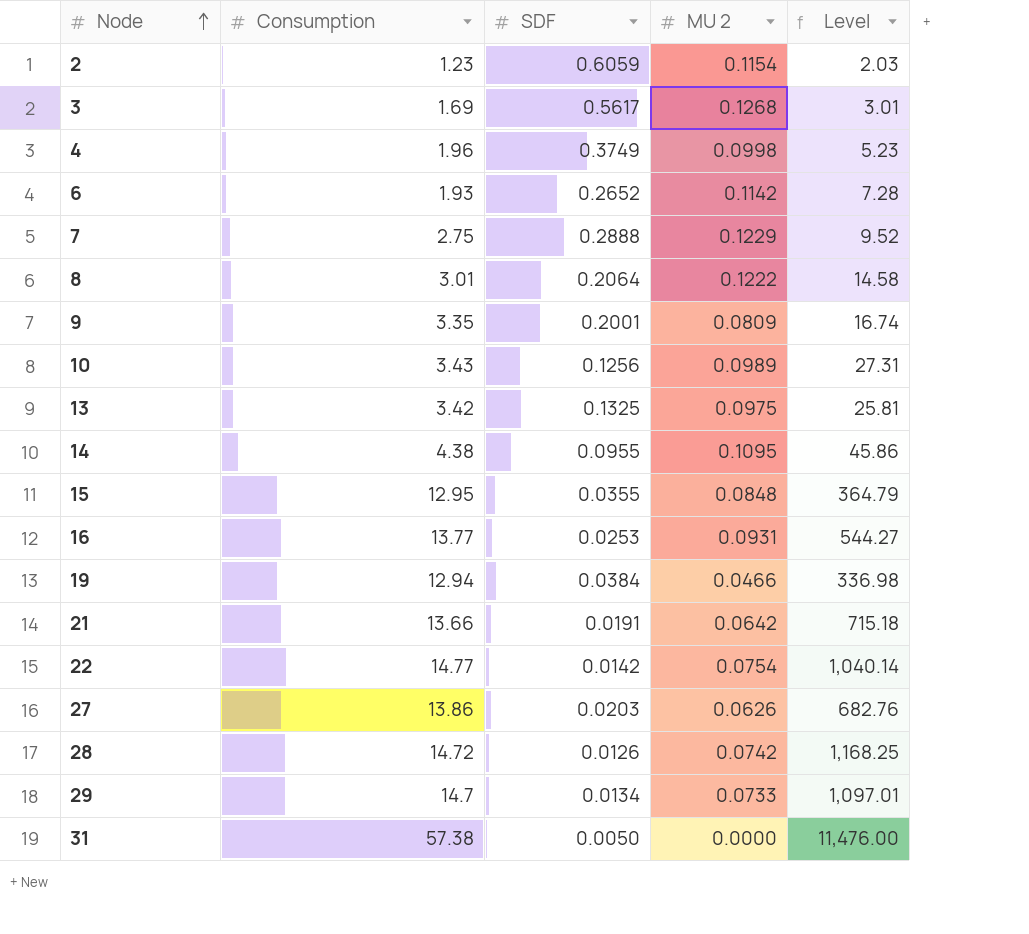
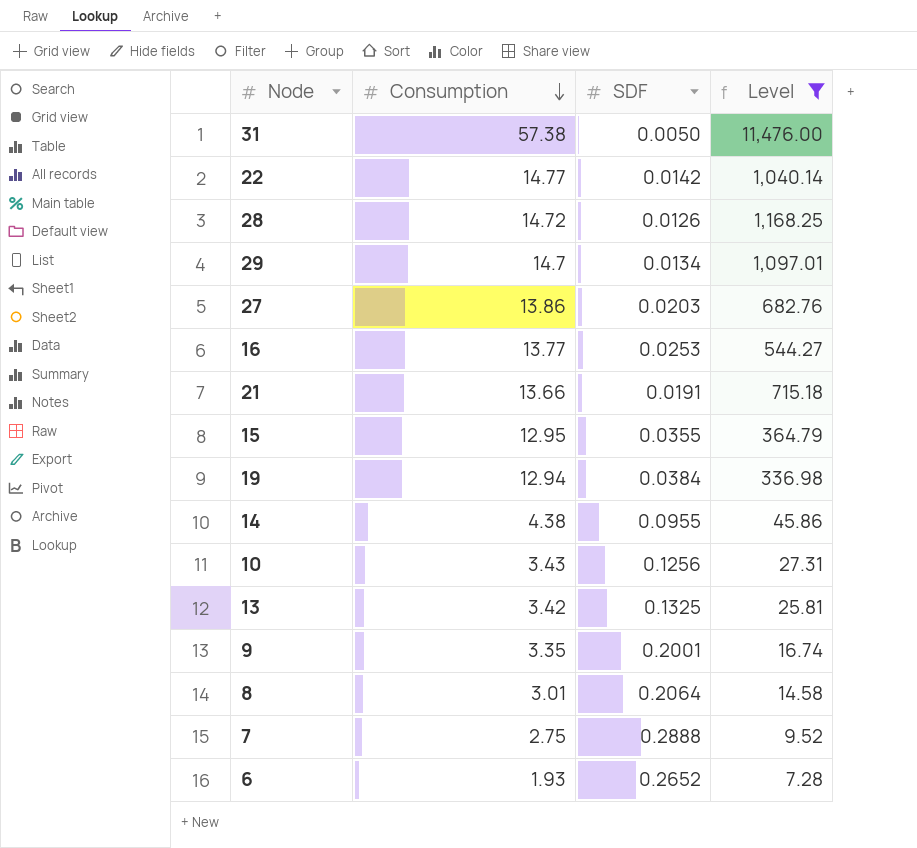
filter: none -> Level >= 7.28
row order: Node ascending -> Consumption descending
column MU 2 | position: 4 -> none

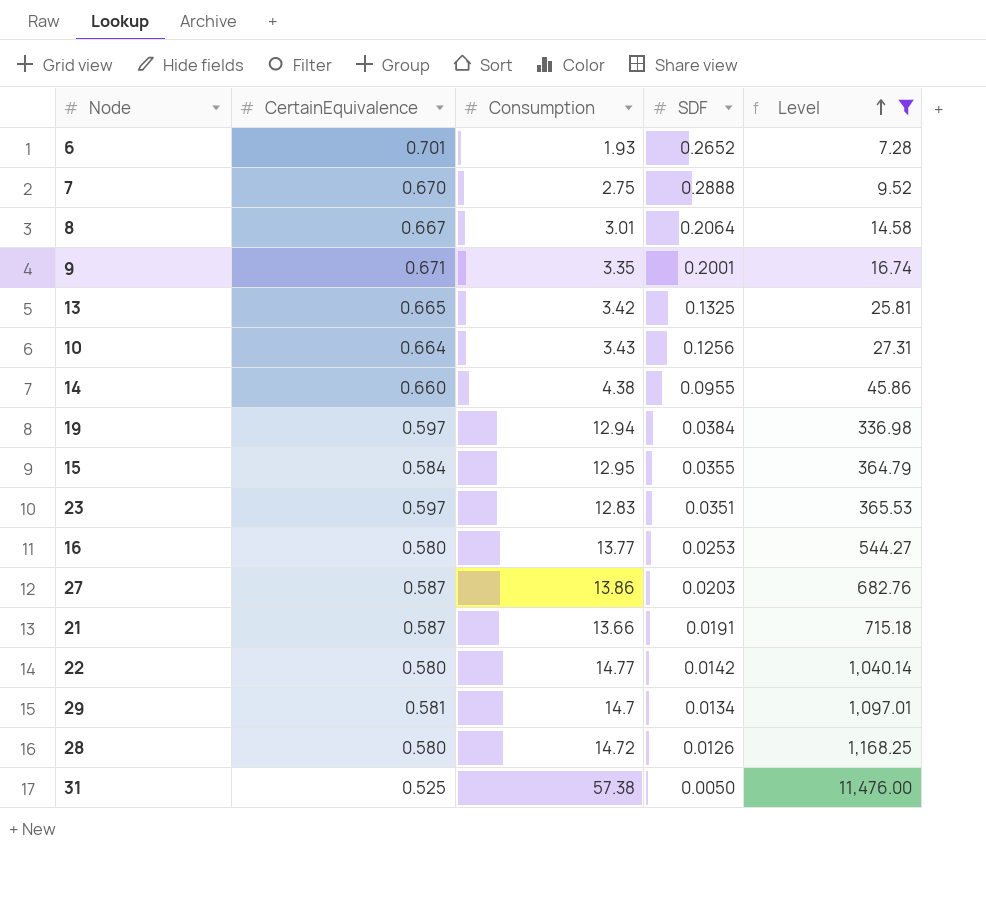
row order: Consumption descending -> Level ascending
column CertainEquivalence | position: none -> 2
row 23: none -> 0.597 | 12.83 | 0.0351 | 365.53

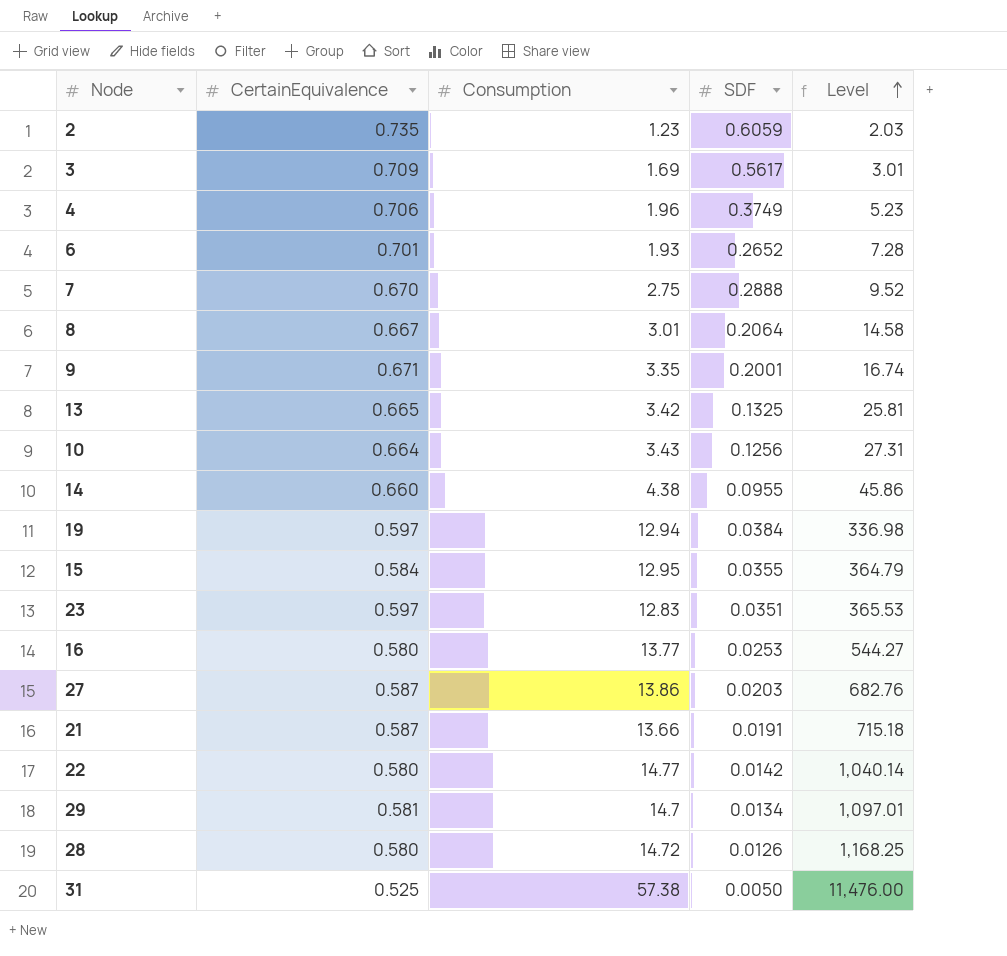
filter: Level >= 7.28 -> none

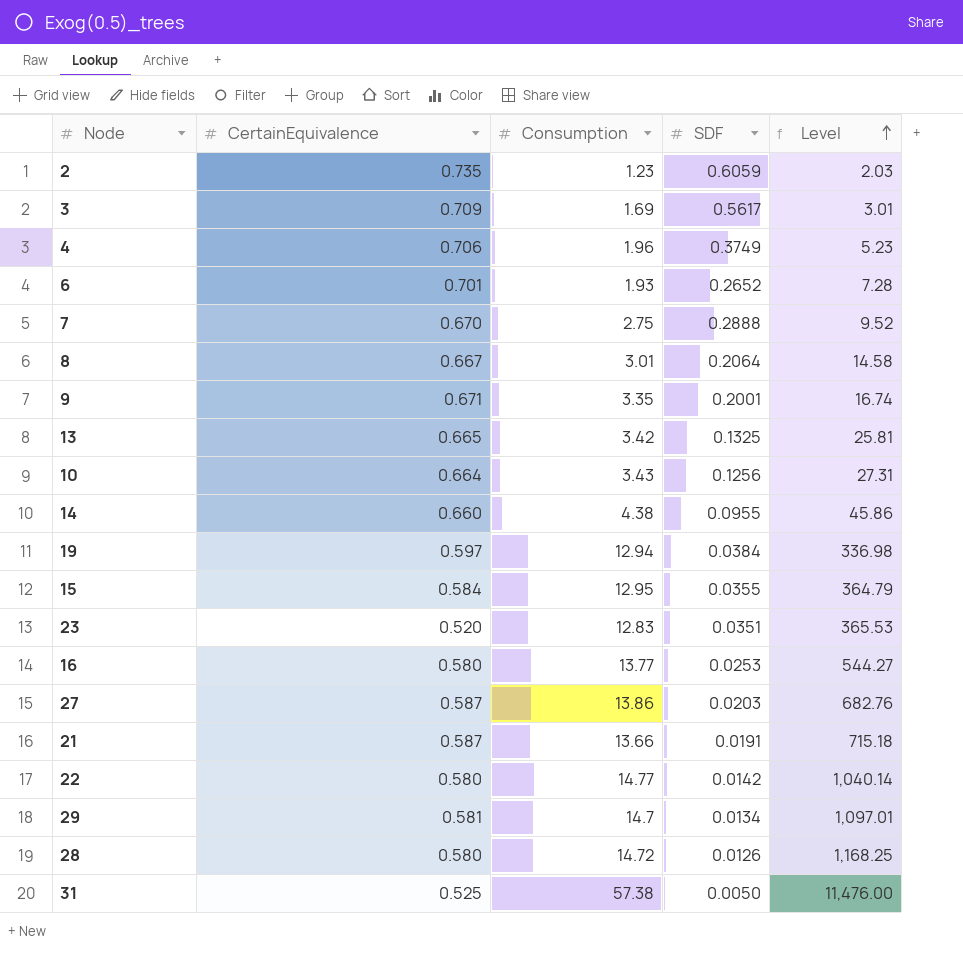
23 | CertainEquivalence: 0.597 -> 0.520

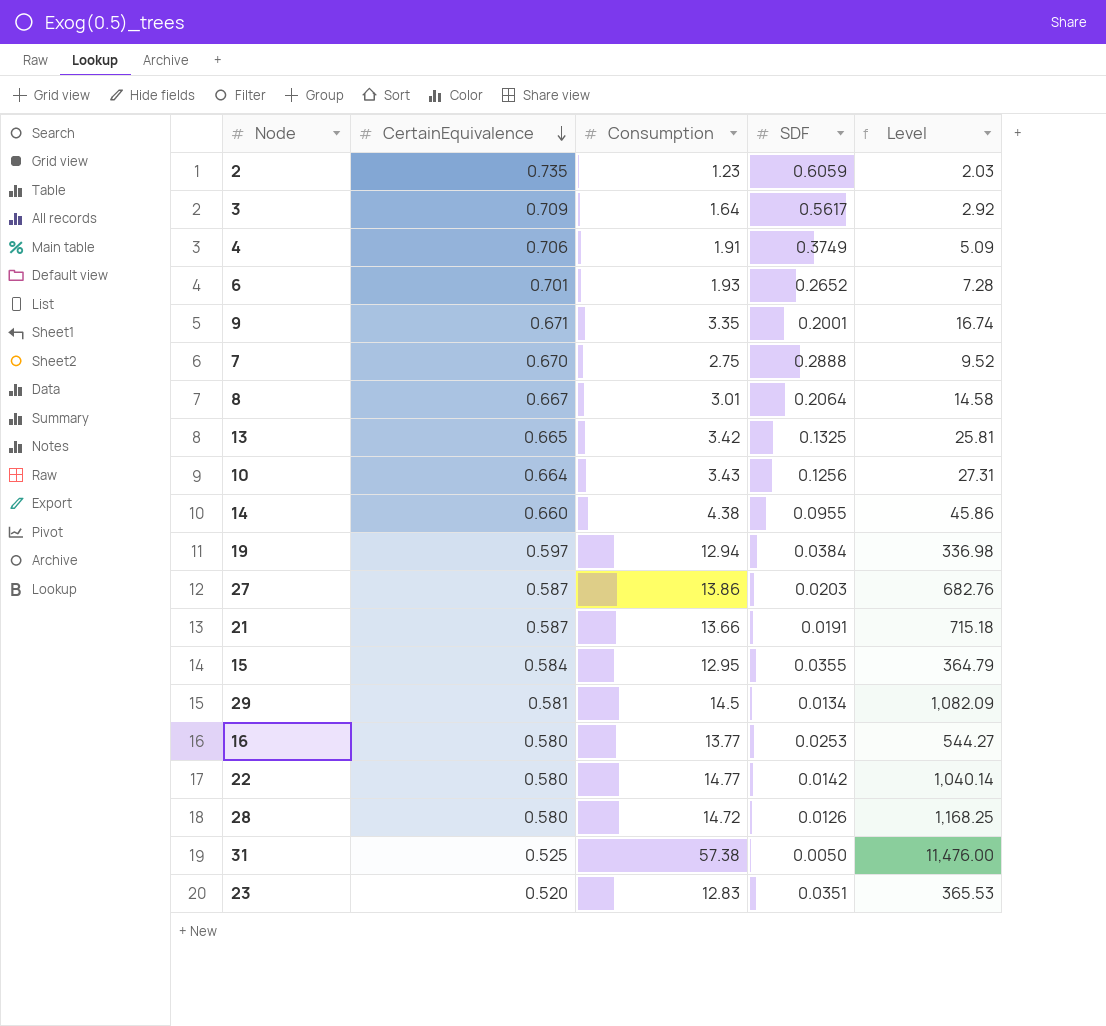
row order: Level ascending -> CertainEquivalence descending
3 | Consumption: 1.69 -> 1.64
3 | Level: 3.01 -> 2.92
4 | Consumption: 1.96 -> 1.91
4 | Level: 5.23 -> 5.09
29 | Consumption: 14.7 -> 14.5
29 | Level: 1,097.01 -> 1,082.09

